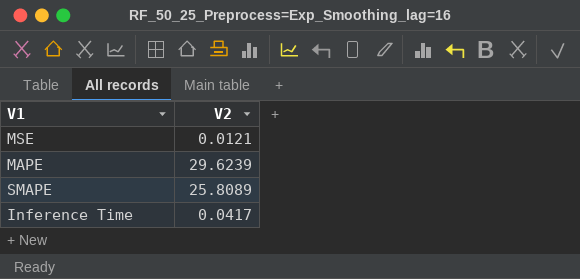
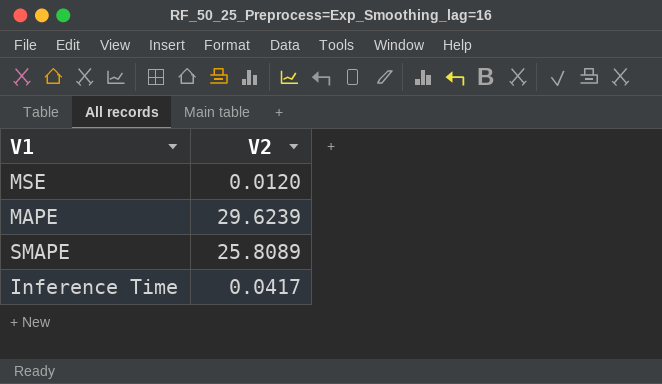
MSE | V2: 0.0121 -> 0.0120

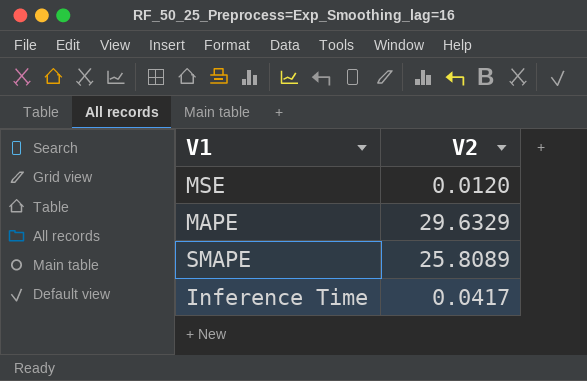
MAPE | V2: 29.6239 -> 29.6329

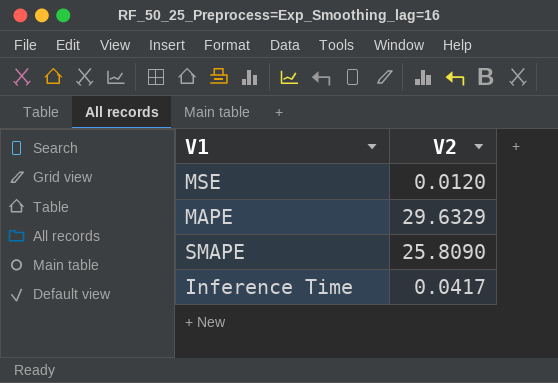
SMAPE | V2: 25.8089 -> 25.8090

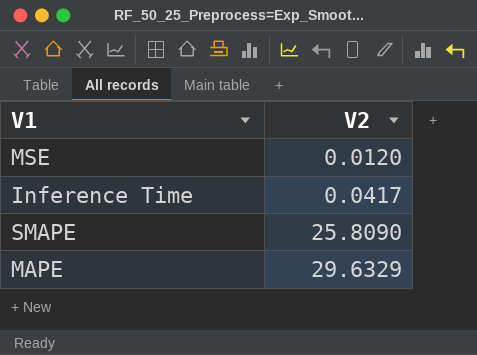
row order: none -> V2 ascending

